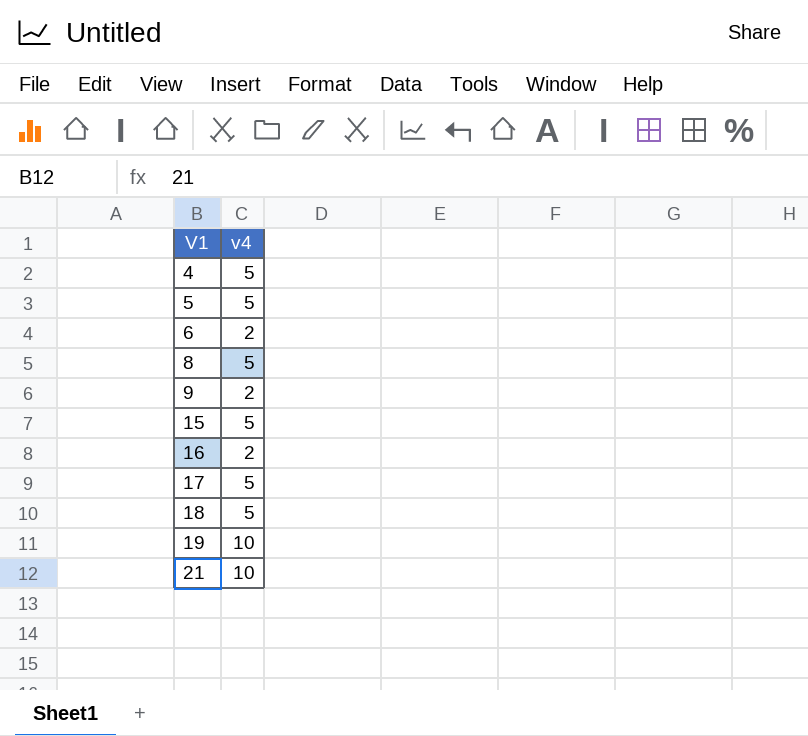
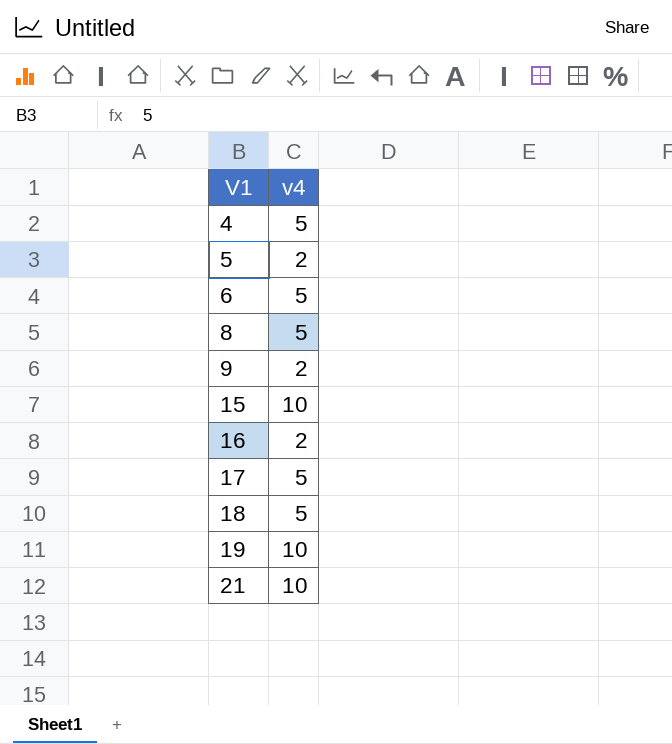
5 | v4: 5 -> 2
6 | v4: 2 -> 5
15 | v4: 5 -> 10

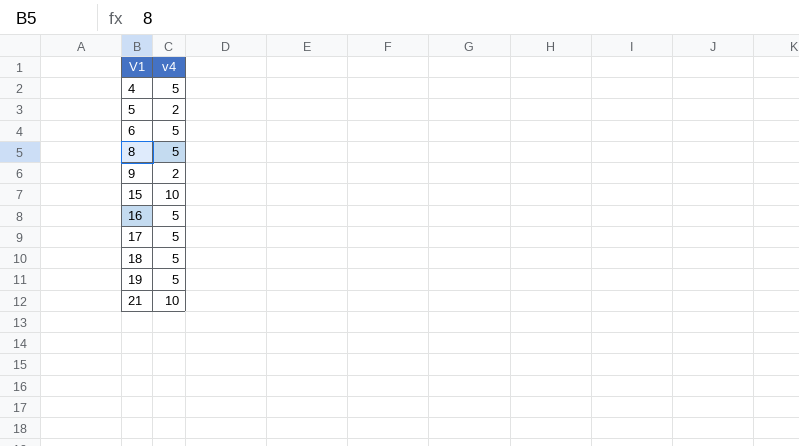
16 | v4: 2 -> 5
19 | v4: 10 -> 5

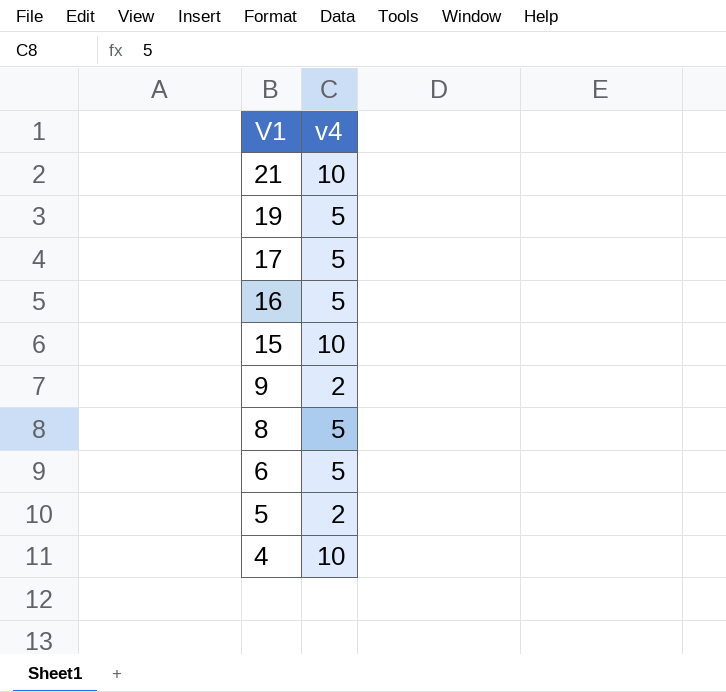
row order: V1 ascending -> V1 descending
row 18: 5 -> none
4 | v4: 5 -> 10

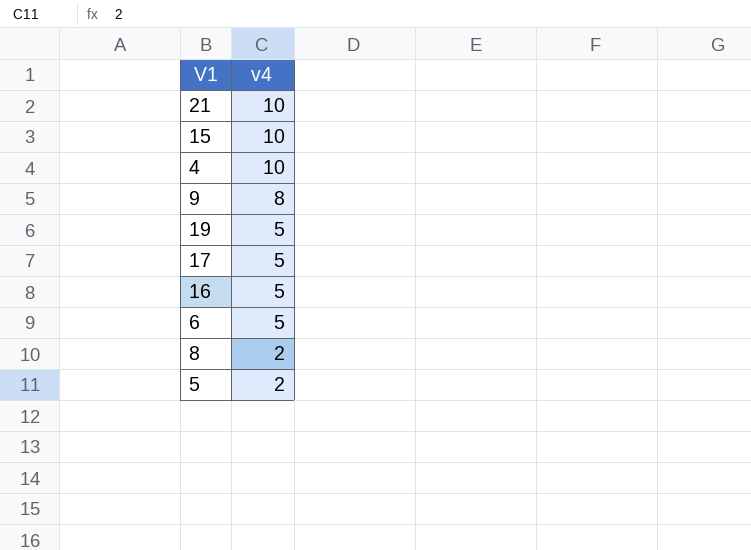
row order: V1 descending -> v4 descending
9 | v4: 2 -> 8
8 | v4: 5 -> 2

